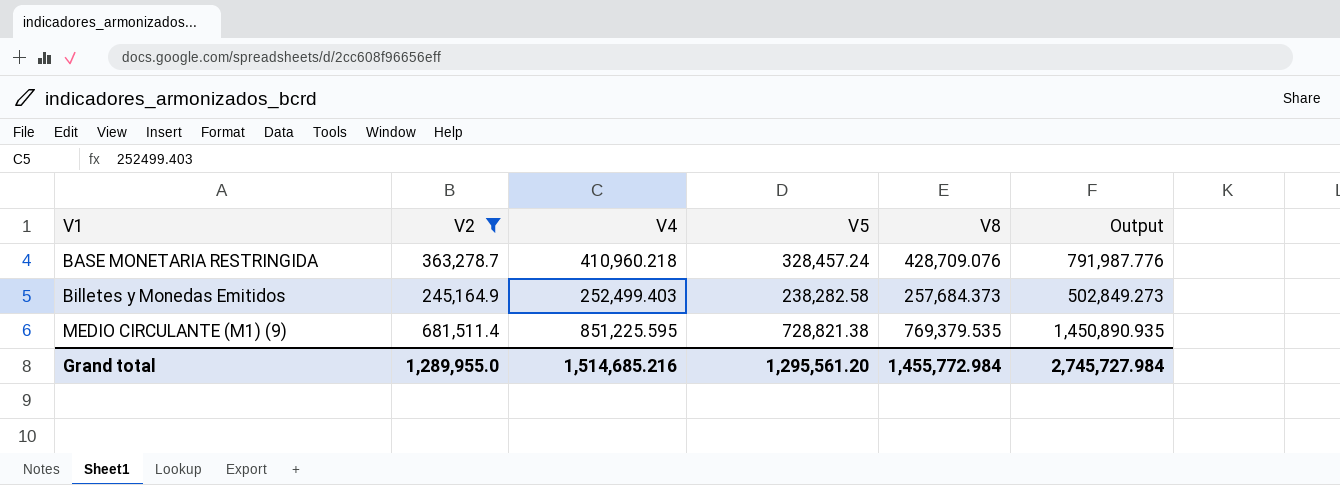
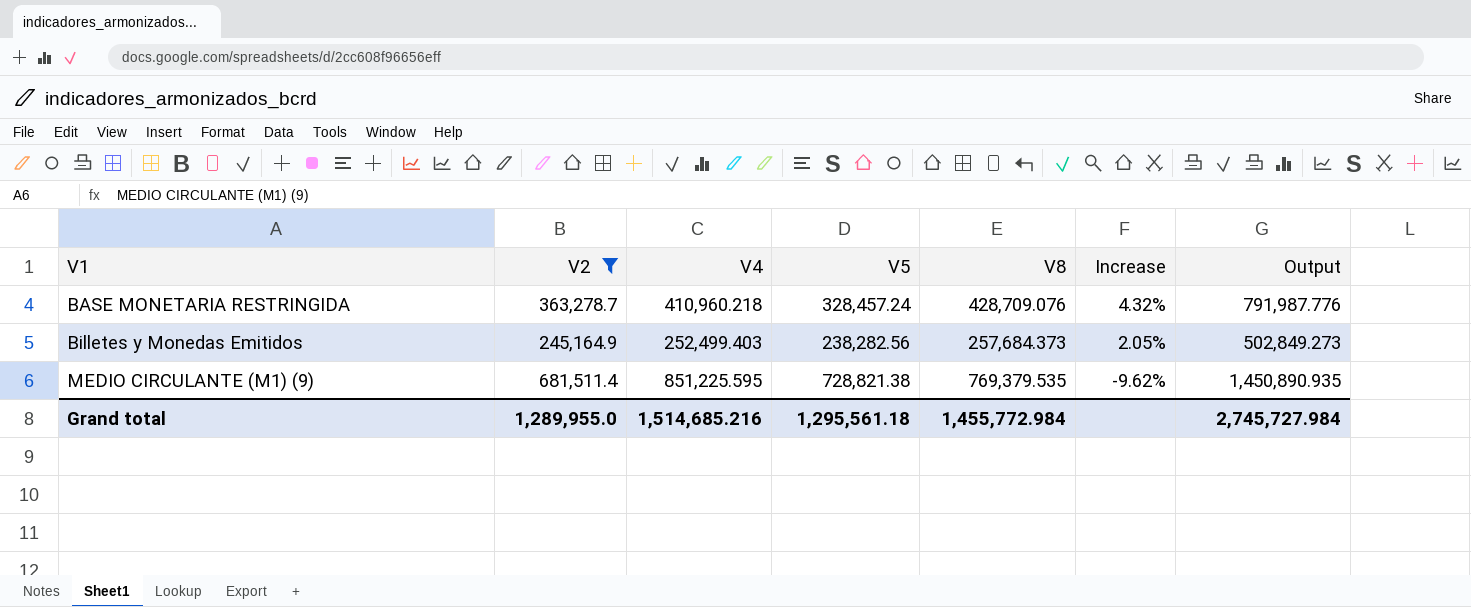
column Increase | formula: none -> ([V8] - [V4]) / [V4]
Billetes y Monedas Emitidos | V5: 238,282.58 -> 238,282.56
Grand total | V5: 1,295,561.20 -> 1,295,561.18

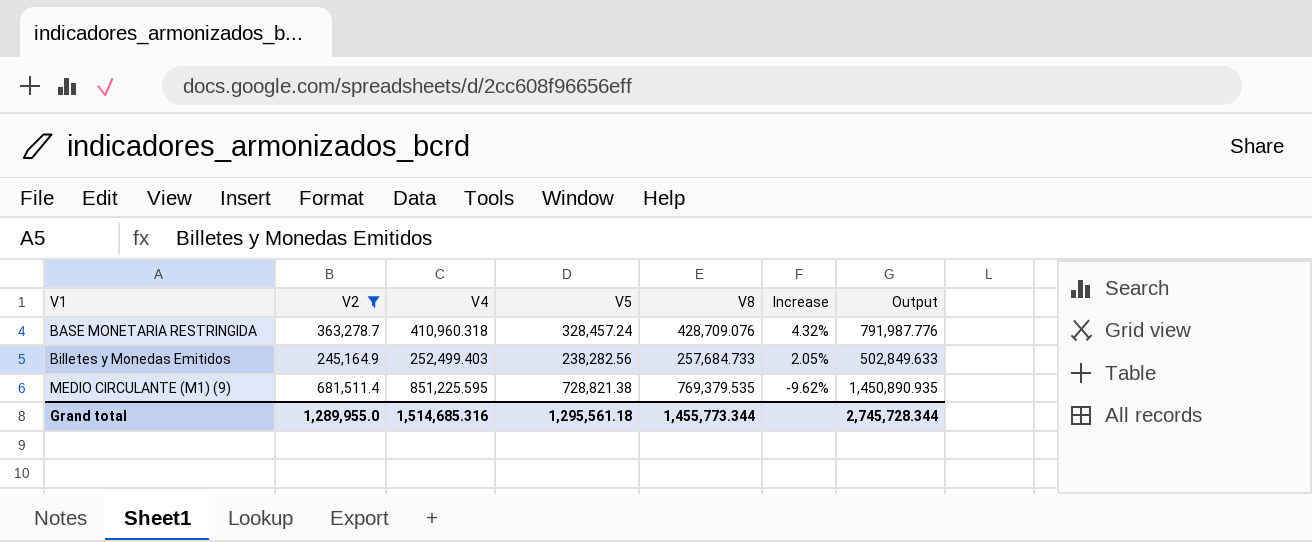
BASE MONETARIA RESTRINGIDA | V4: 410,960.218 -> 410,960.318
Billetes y Monedas Emitidos | V8: 257,684.373 -> 257,684.733
Billetes y Monedas Emitidos | Output: 502,849.273 -> 502,849.633
Grand total | V4: 1,514,685.216 -> 1,514,685.316
Grand total | V8: 1,455,772.984 -> 1,455,773.344
Grand total | Output: 2,745,727.984 -> 2,745,728.344

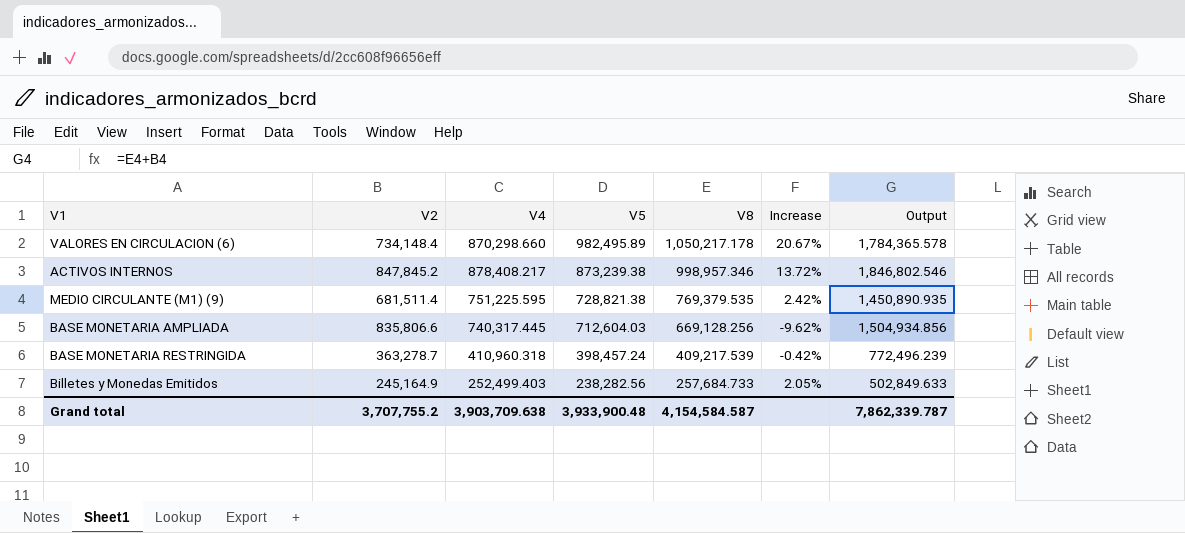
filter: V2 <= 681,511.4 -> none
row order: V1 ascending -> V5 descending
MEDIO CIRCULANTE (M1) (9) | V4: 851,225.595 -> 751,225.595
MEDIO CIRCULANTE (M1) (9) | Increase: -9.62% -> 2.42%
BASE MONETARIA RESTRINGIDA | V5: 328,457.24 -> 398,457.24
BASE MONETARIA RESTRINGIDA | V8: 428,709.076 -> 409,217.539
BASE MONETARIA RESTRINGIDA | Increase: 4.32% -> -0.42%
BASE MONETARIA RESTRINGIDA | Output: 791,987.776 -> 772,496.239
Grand total | V2: 1,289,955.0 -> 3,707,755.2
Grand total | V4: 1,514,685.316 -> 3,903,709.638
Grand total | V5: 1,295,561.18 -> 3,933,900.48
Grand total | V8: 1,455,773.344 -> 4,154,584.587
Grand total | Output: 2,745,728.344 -> 7,862,339.787

